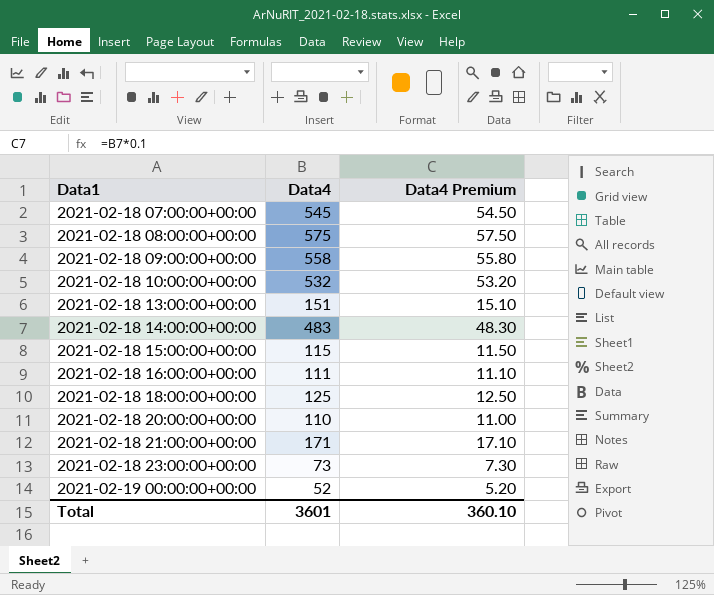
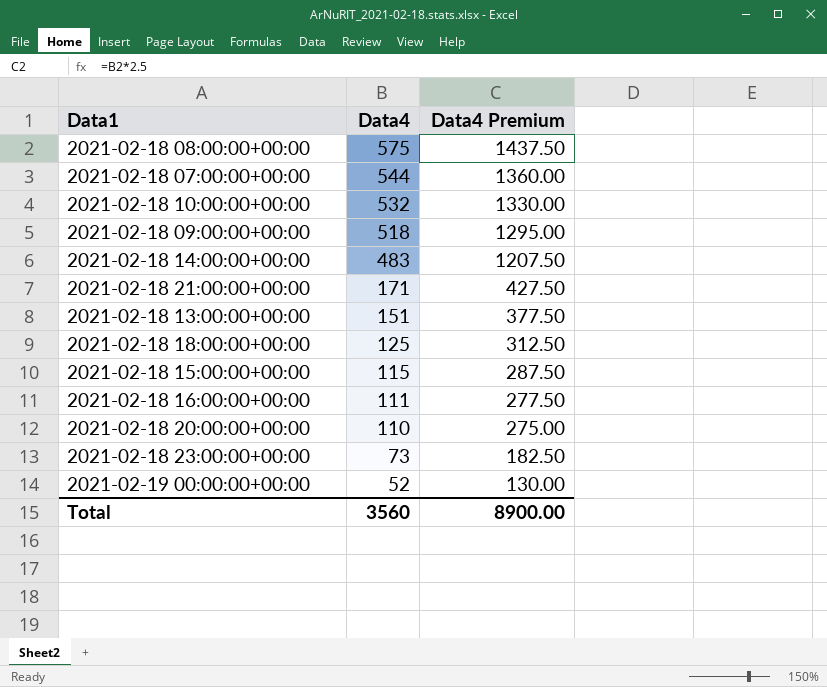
row order: Data1 ascending -> Data4 descending
column Data4 Premium | formula: [Data4] * 0.1 -> [Data4] * 2.5
2021-02-18 07:00:00+00:00 | Data4: 545 -> 544
2021-02-18 09:00:00+00:00 | Data4: 558 -> 518
Total | Data4: 3601 -> 3560
Total | Data4 Premium: 360.10 -> 8900.00

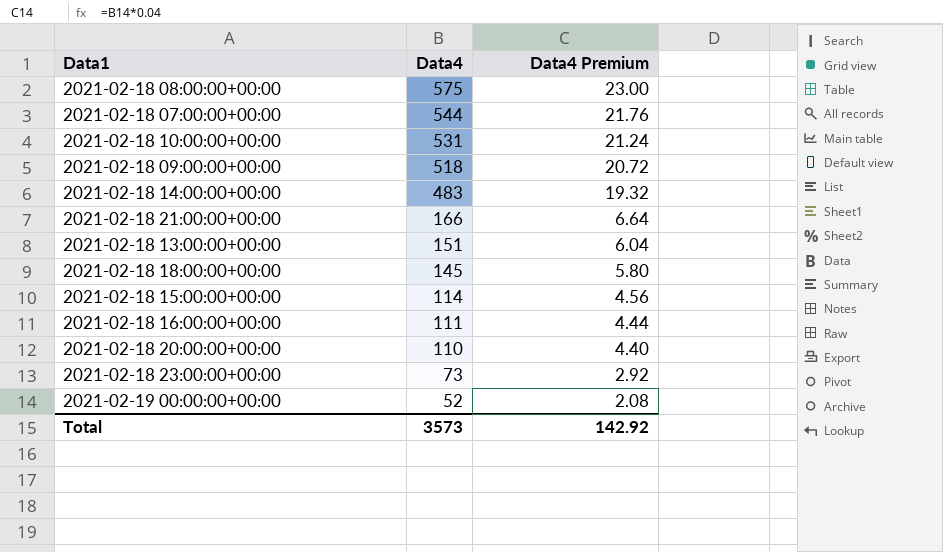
column Data4 Premium | formula: [Data4] * 2.5 -> [Data4] * 0.04
2021-02-18 10:00:00+00:00 | Data4: 532 -> 531
2021-02-18 21:00:00+00:00 | Data4: 171 -> 166
2021-02-18 18:00:00+00:00 | Data4: 125 -> 145
2021-02-18 15:00:00+00:00 | Data4: 115 -> 114
Total | Data4: 3560 -> 3573
Total | Data4 Premium: 8900.00 -> 142.92

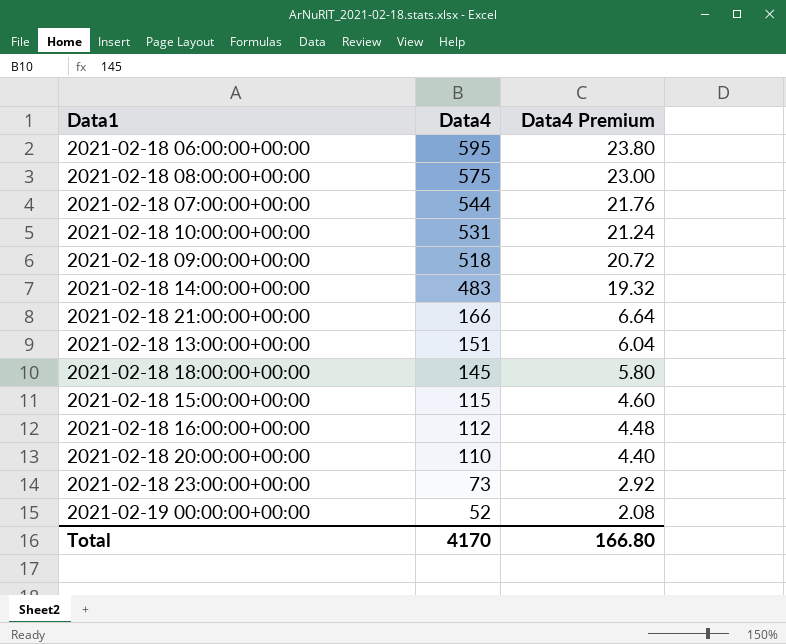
row 2021-02-18 06:00:00+00:00: none -> 595 | 23.80
2021-02-18 15:00:00+00:00 | Data4: 114 -> 115
2021-02-18 15:00:00+00:00 | Data4 Premium: 4.56 -> 4.60
2021-02-18 16:00:00+00:00 | Data4: 111 -> 112
2021-02-18 16:00:00+00:00 | Data4 Premium: 4.44 -> 4.48
Total | Data4: 3573 -> 4170
Total | Data4 Premium: 142.92 -> 166.80

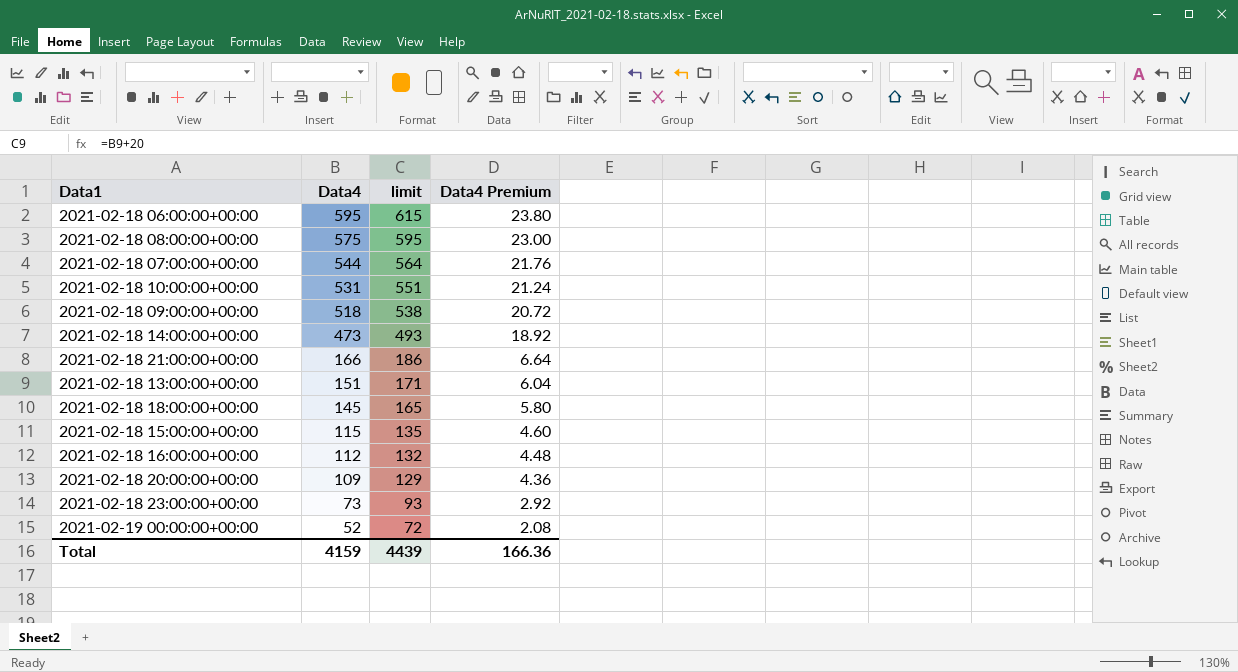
column limit | formula: none -> [Data4] + 20
2021-02-18 14:00:00+00:00 | Data4: 483 -> 473
2021-02-18 14:00:00+00:00 | Data4 Premium: 19.32 -> 18.92
2021-02-18 20:00:00+00:00 | Data4: 110 -> 109
2021-02-18 20:00:00+00:00 | Data4 Premium: 4.40 -> 4.36
Total | Data4: 4170 -> 4159
Total | Data4 Premium: 166.80 -> 166.36

